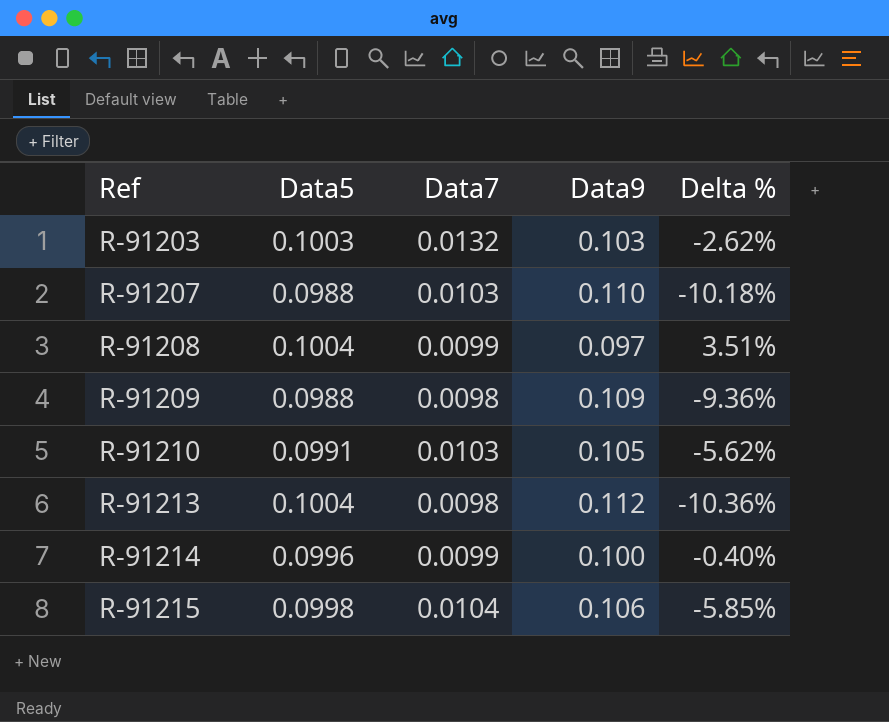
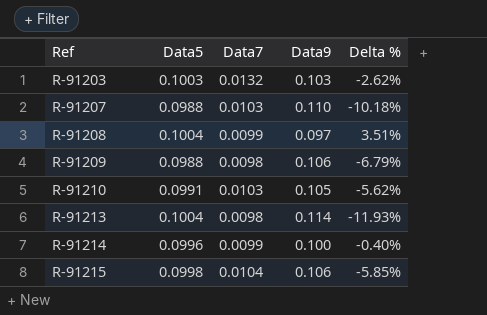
R-91209 | Data9: 0.109 -> 0.106
R-91209 | Delta %: -9.36% -> -6.79%
R-91213 | Data9: 0.112 -> 0.114
R-91213 | Delta %: -10.36% -> -11.93%

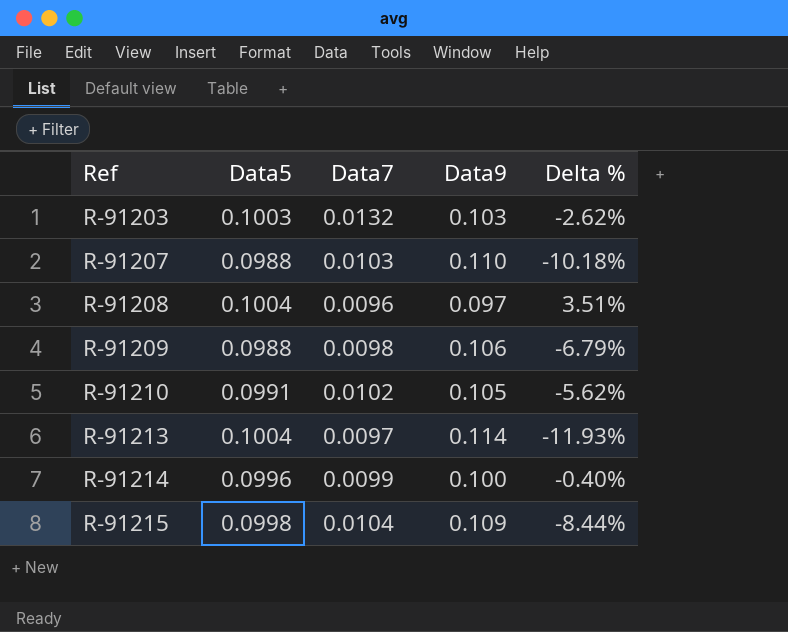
R-91208 | Data7: 0.0099 -> 0.0096
R-91210 | Data7: 0.0103 -> 0.0102
R-91213 | Data7: 0.0098 -> 0.0097
R-91215 | Data9: 0.106 -> 0.109
R-91215 | Delta %: -5.85% -> -8.44%

